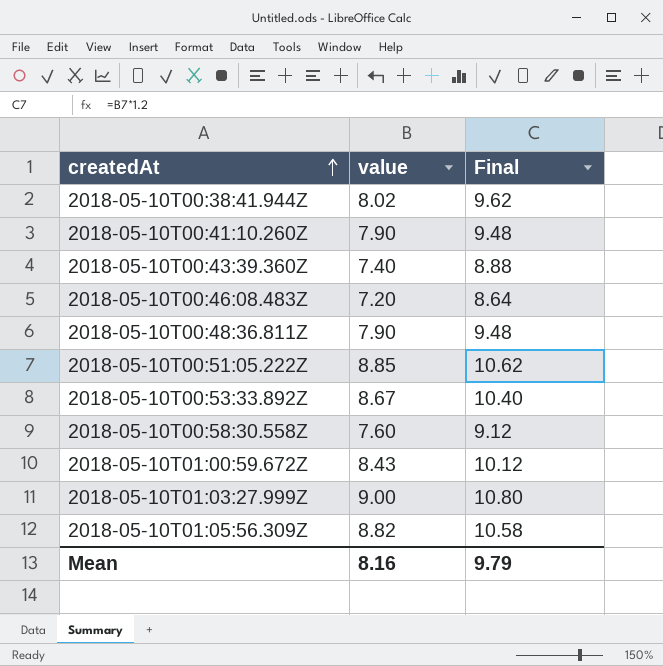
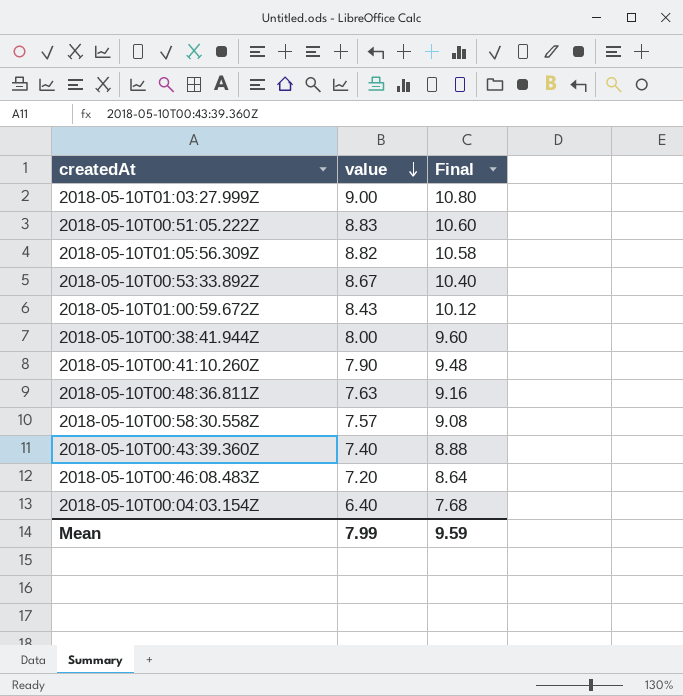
row order: createdAt ascending -> value descending
2018-05-10T00:51:05.222Z | value: 8.85 -> 8.83
2018-05-10T00:51:05.222Z | Final: 10.62 -> 10.60
2018-05-10T00:38:41.944Z | value: 8.02 -> 8.00
2018-05-10T00:38:41.944Z | Final: 9.62 -> 9.60
2018-05-10T00:48:36.811Z | value: 7.90 -> 7.63
2018-05-10T00:48:36.811Z | Final: 9.48 -> 9.16
2018-05-10T00:58:30.558Z | value: 7.60 -> 7.57
2018-05-10T00:58:30.558Z | Final: 9.12 -> 9.08
row 2018-05-10T00:04:03.154Z: none -> 6.40 | 7.68
Mean | value: 8.16 -> 7.99
Mean | Final: 9.79 -> 9.59

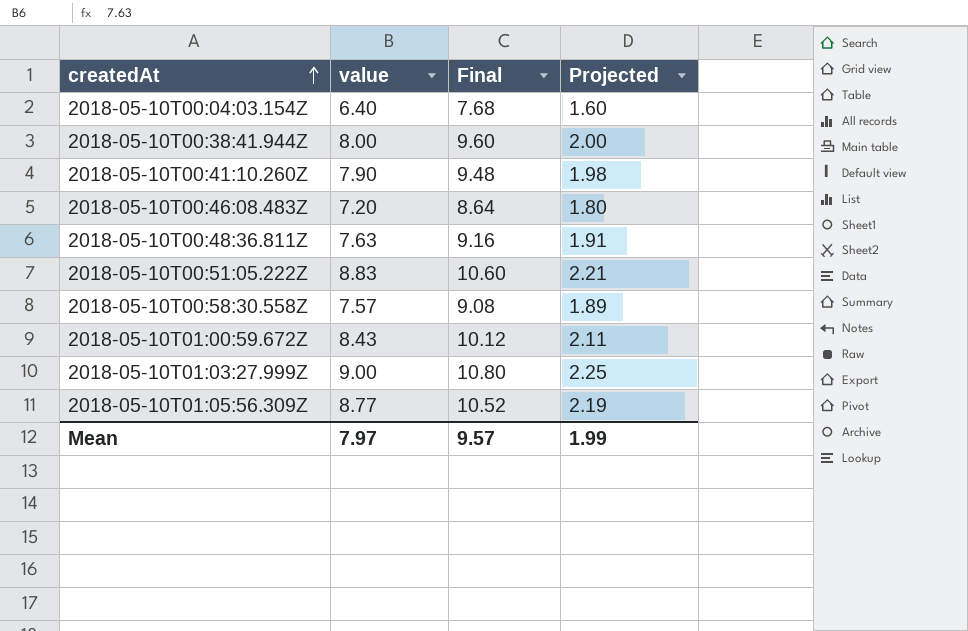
row order: value descending -> createdAt ascending
column Projected | formula: none -> [value] * 0.25
row 2018-05-10T00:53:33.892Z: 8.67 | 10.40 -> none
row 2018-05-10T00:43:39.360Z: 7.40 | 8.88 -> none
2018-05-10T01:05:56.309Z | value: 8.82 -> 8.77
2018-05-10T01:05:56.309Z | Final: 10.58 -> 10.52
Mean | value: 7.99 -> 7.97
Mean | Final: 9.59 -> 9.57

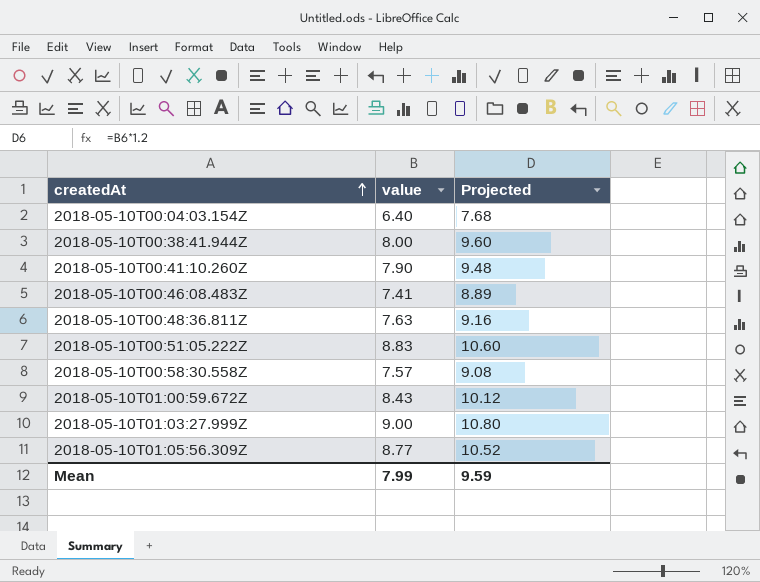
column Final | formula: [value] * 1.2 -> none
column Projected | formula: [value] * 0.25 -> [value] * 1.2
2018-05-10T00:46:08.483Z | value: 7.20 -> 7.41
Mean | value: 7.97 -> 7.99
Mean | Projected: 1.99 -> 9.59

